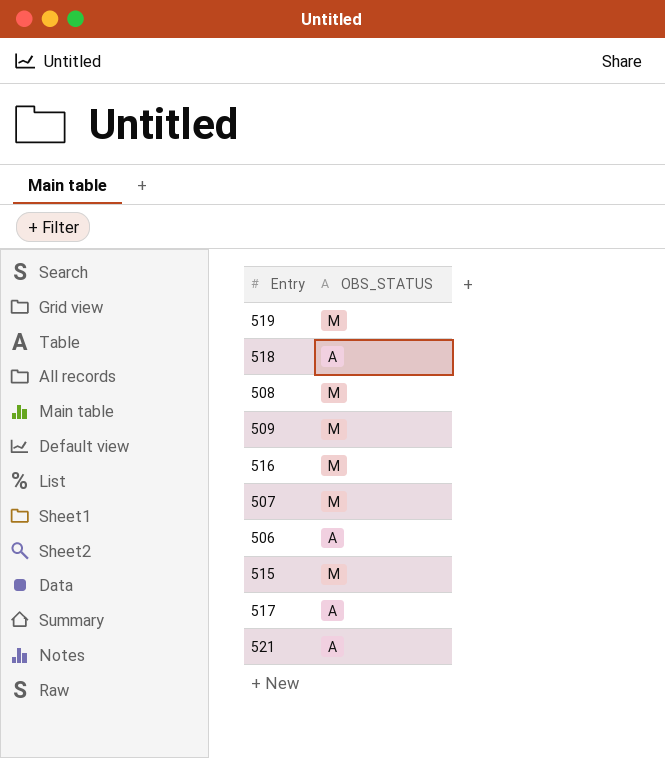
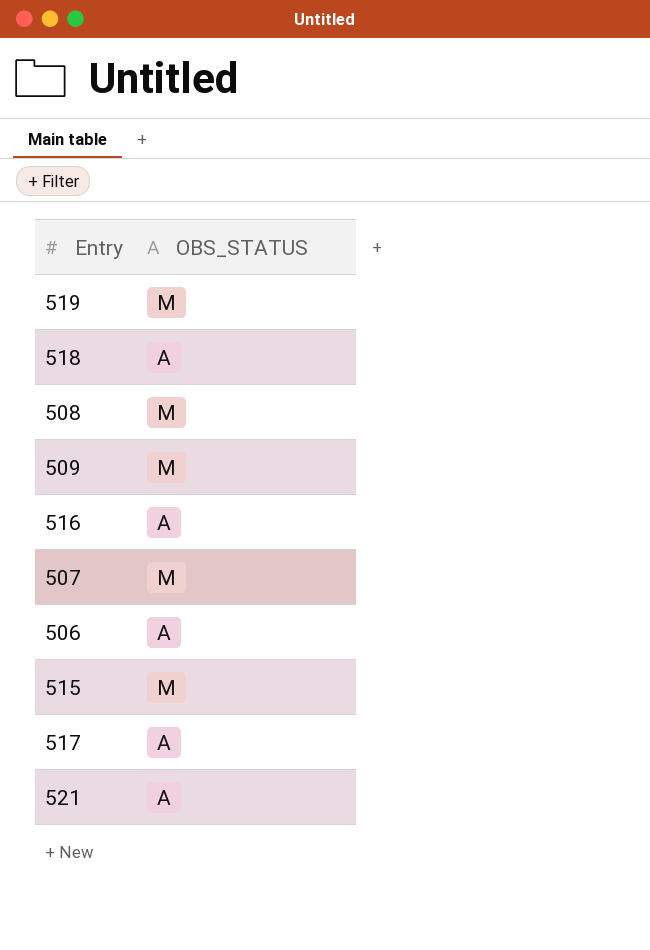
516 | OBS_STATUS: M -> A

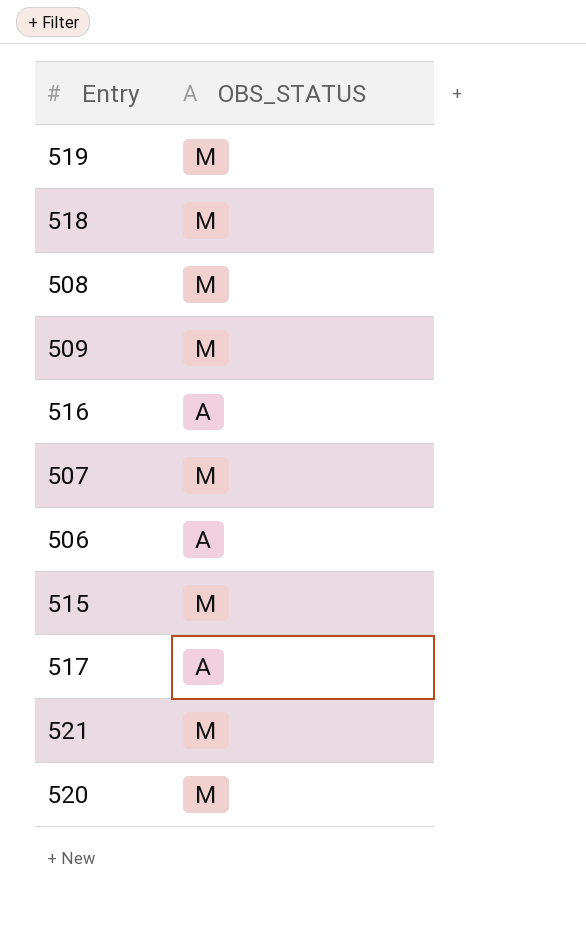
518 | OBS_STATUS: A -> M
521 | OBS_STATUS: A -> M
row 520: none -> M

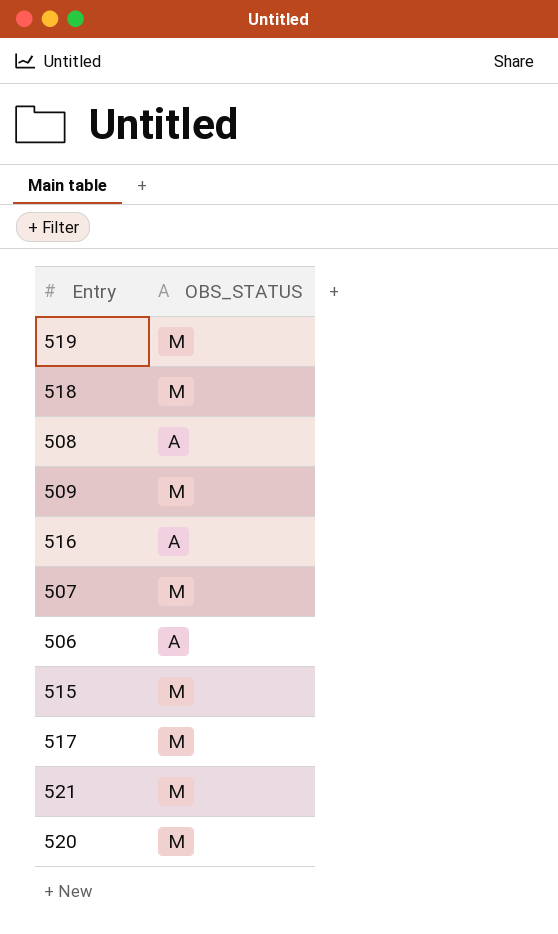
508 | OBS_STATUS: M -> A
517 | OBS_STATUS: A -> M

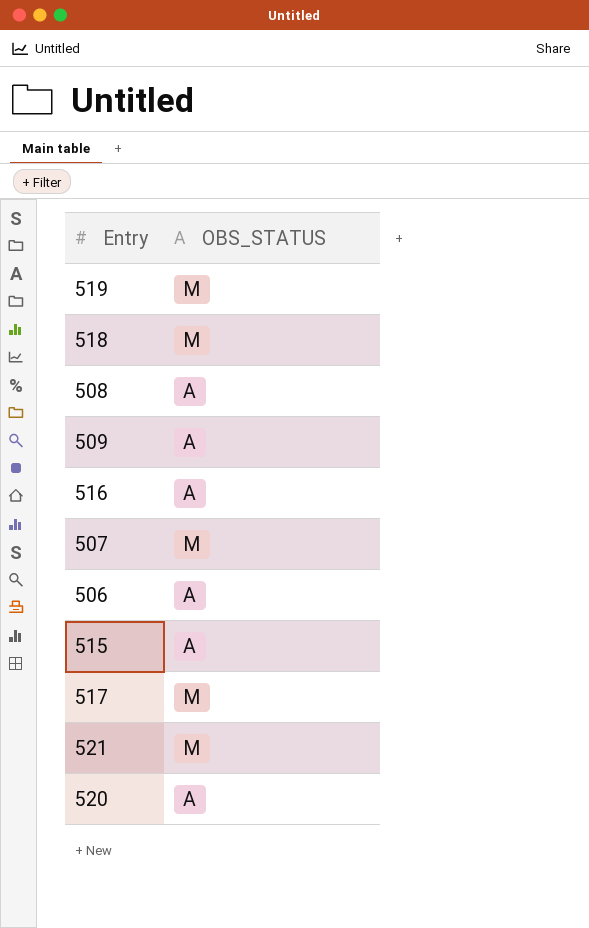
509 | OBS_STATUS: M -> A
515 | OBS_STATUS: M -> A
520 | OBS_STATUS: M -> A

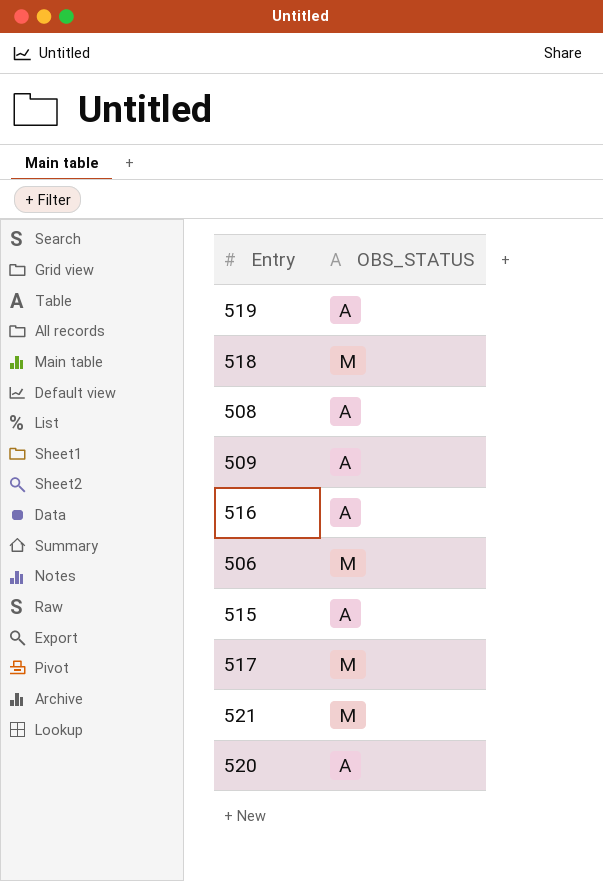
row 507: M -> none
519 | OBS_STATUS: M -> A
506 | OBS_STATUS: A -> M

